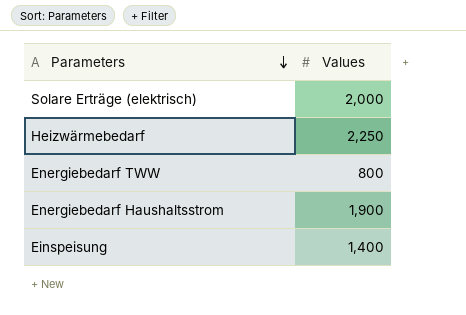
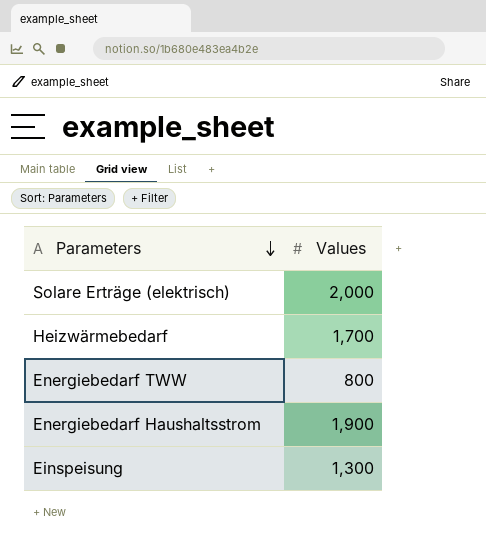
Heizwärmebedarf | Values: 2,250 -> 1,700
Einspeisung | Values: 1,400 -> 1,300

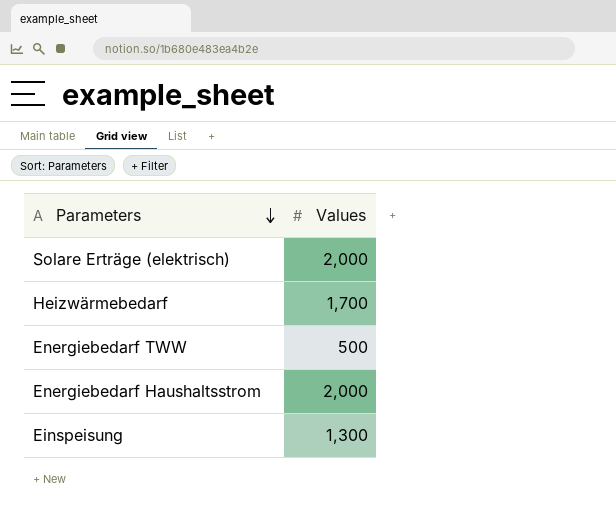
Energiebedarf TWW | Values: 800 -> 500
Energiebedarf Haushaltsstrom | Values: 1,900 -> 2,000

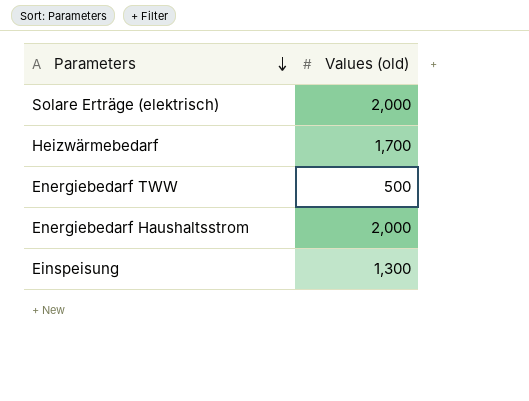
column name: Values -> Values (old)

